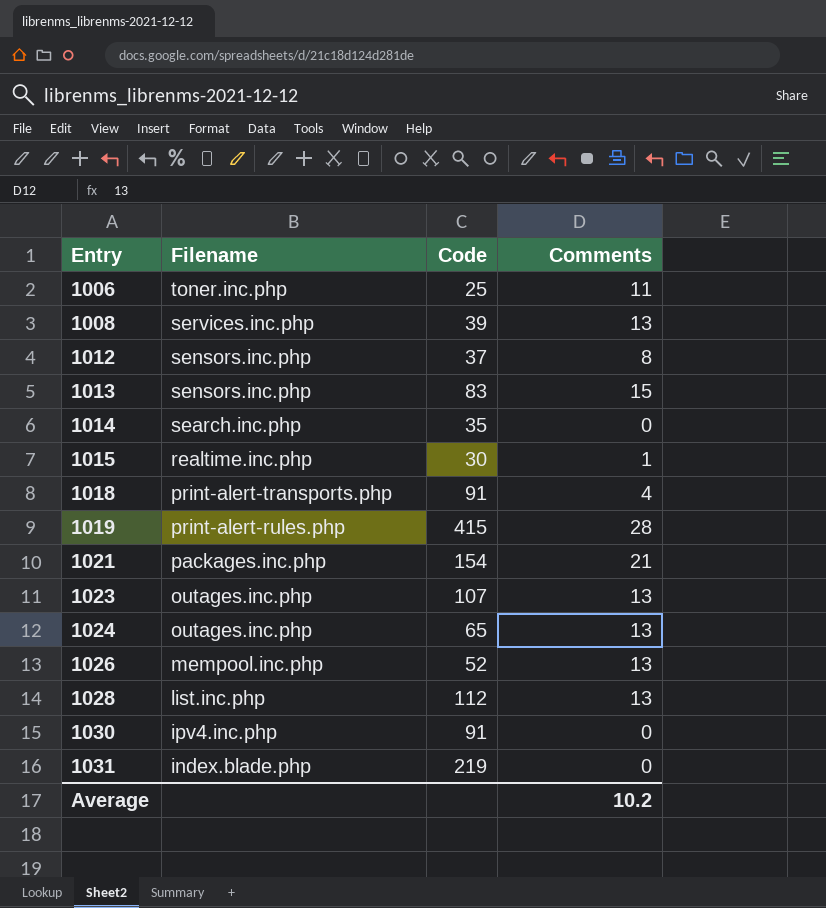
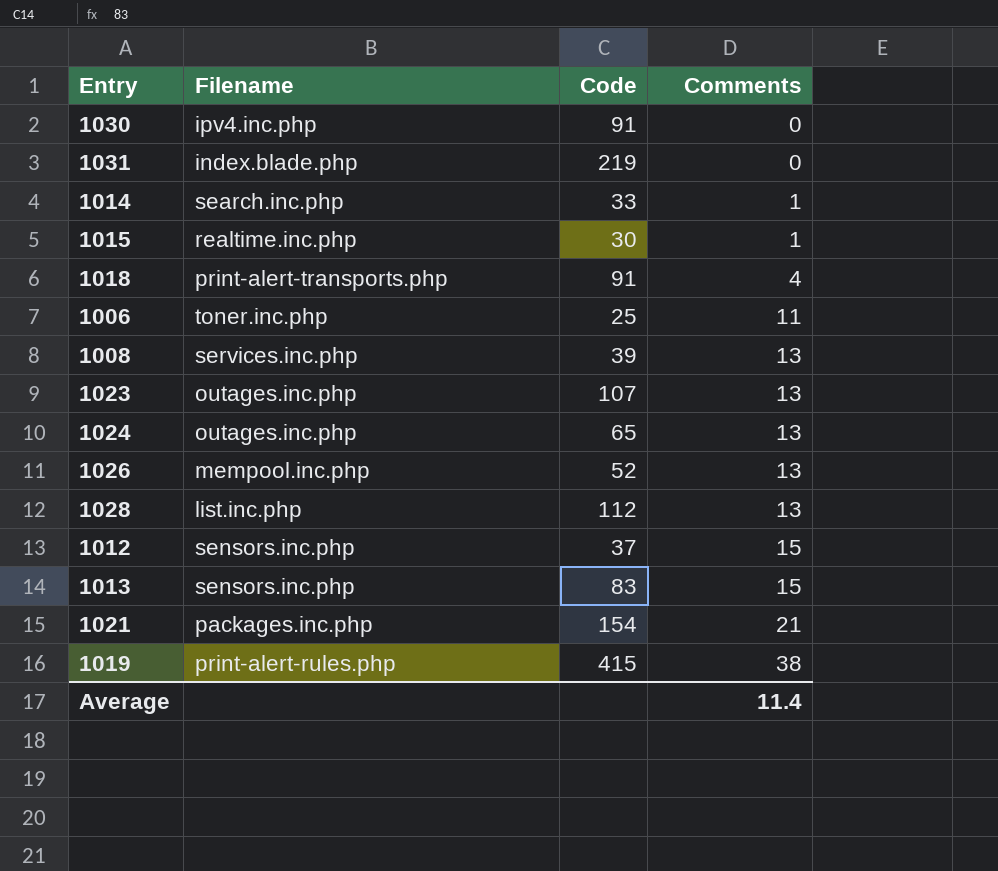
row order: Entry ascending -> Comments ascending
1014 | Code: 35 -> 33
1014 | Comments: 0 -> 1
1012 | Comments: 8 -> 15
1019 | Comments: 28 -> 38
Average | Comments: 10.2 -> 11.4

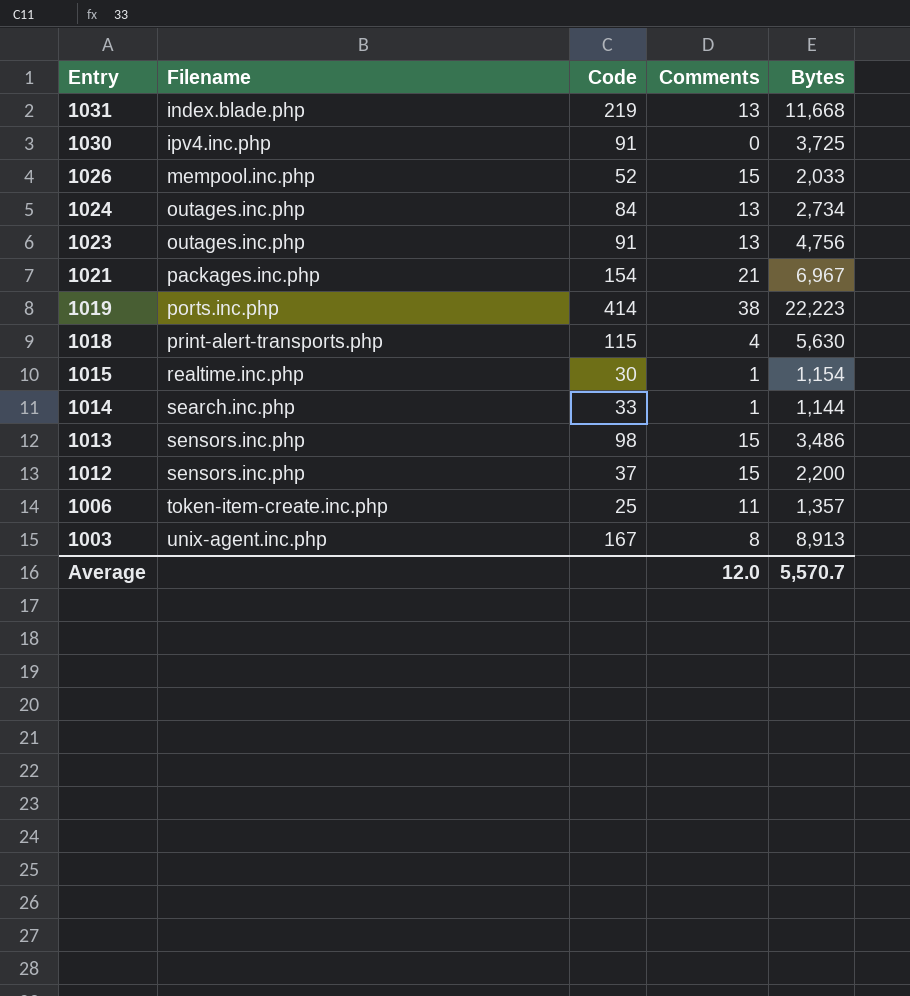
row order: Comments ascending -> Entry descending
column Bytes | position: none -> 5
row 1008: services.inc.php | 39 | 13 -> none
row 1028: list.inc.php | 112 | 13 -> none
1031 | Comments: 0 -> 13
1026 | Comments: 13 -> 15
1024 | Code: 65 -> 84
1023 | Code: 107 -> 91
1019 | Filename: print-alert-rules.php -> ports.inc.php
1019 | Code: 415 -> 414
1018 | Code: 91 -> 115
1013 | Code: 83 -> 98
1006 | Filename: toner.inc.php -> token-item-create.inc.php
row 1003: none -> unix-agent.inc.php | 167 | 8 | 8,913
Average | Comments: 11.4 -> 12.0

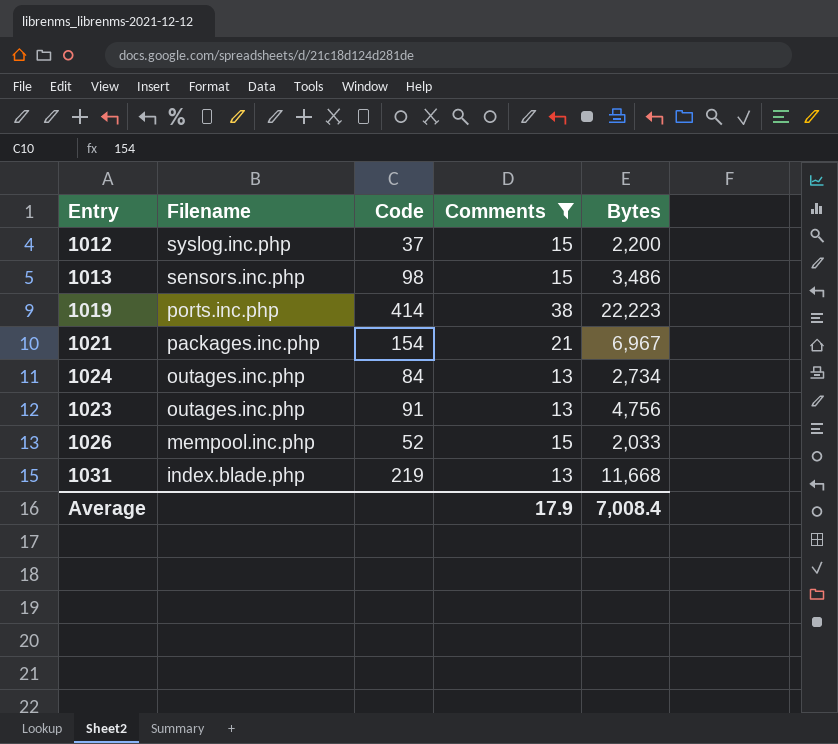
filter: none -> Comments >= 13
row order: Entry descending -> Filename descending
1012 | Filename: sensors.inc.php -> syslog.inc.php
Average | Comments: 12.0 -> 17.9
Average | Bytes: 5,570.7 -> 7,008.4

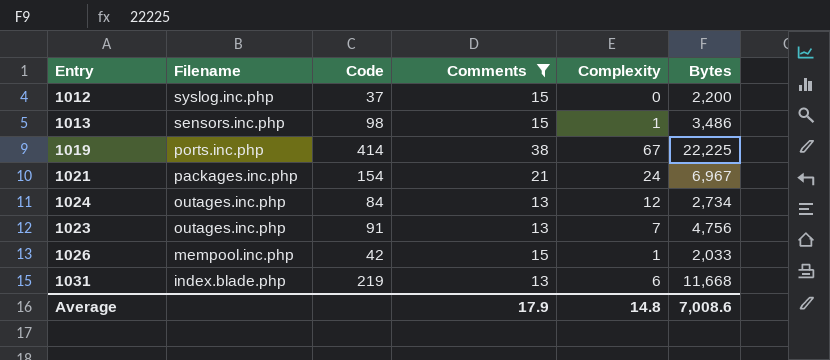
column Complexity | position: none -> 5
1019 | Bytes: 22,223 -> 22,225
1026 | Code: 52 -> 42
Average | Bytes: 7,008.4 -> 7,008.6

